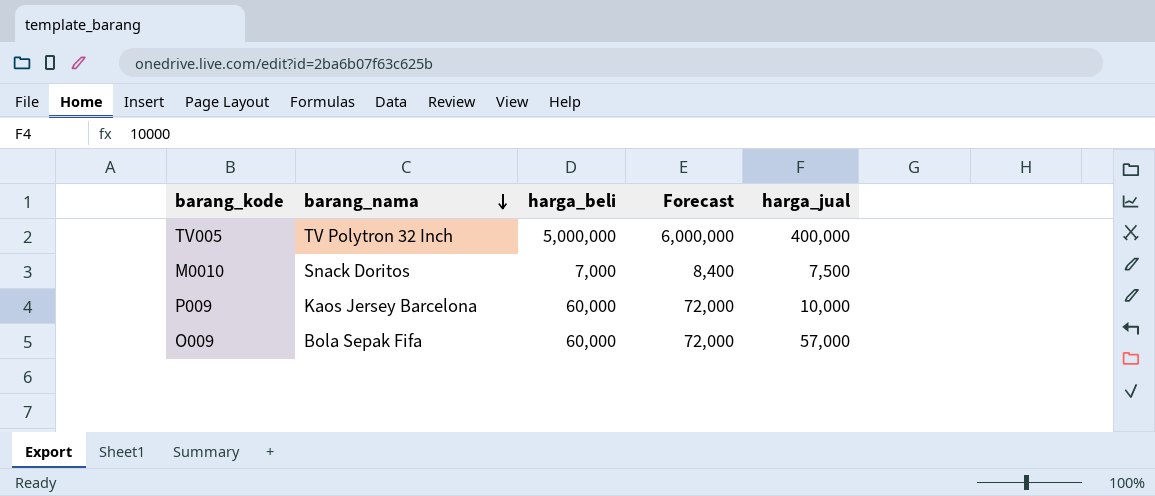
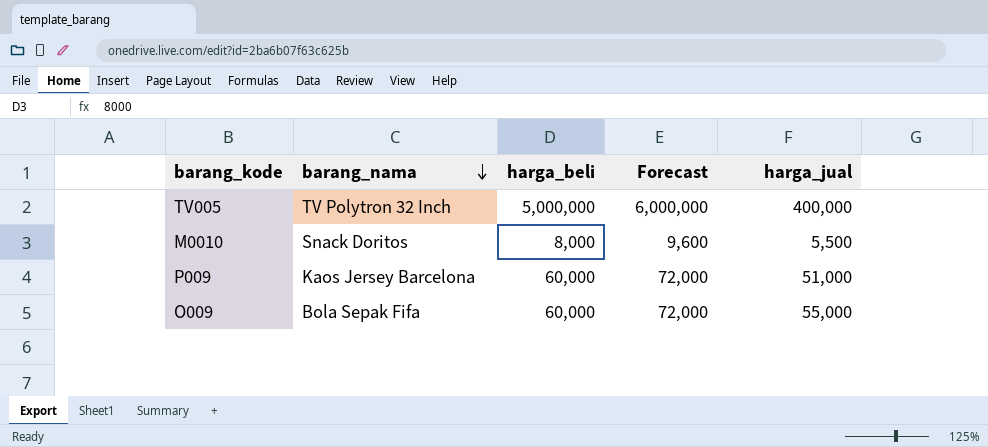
M0010 | harga_beli: 7,000 -> 8,000
M0010 | Forecast: 8,400 -> 9,600
M0010 | harga_jual: 7,500 -> 5,500
P009 | harga_jual: 10,000 -> 51,000
O009 | harga_jual: 57,000 -> 55,000

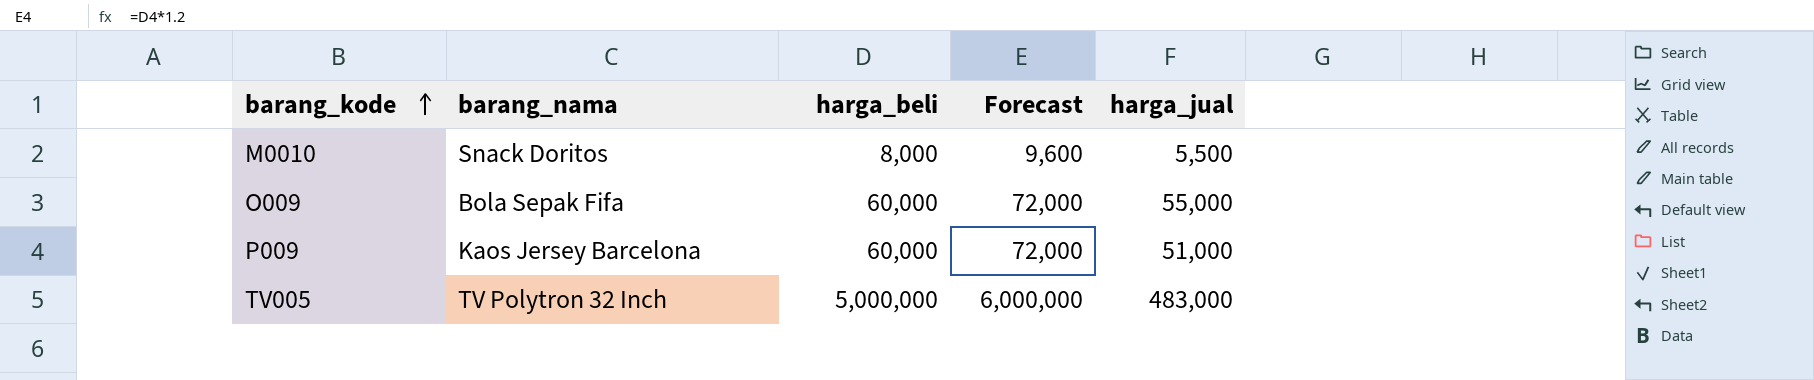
row order: barang_nama descending -> barang_kode ascending
TV005 | harga_jual: 400,000 -> 483,000

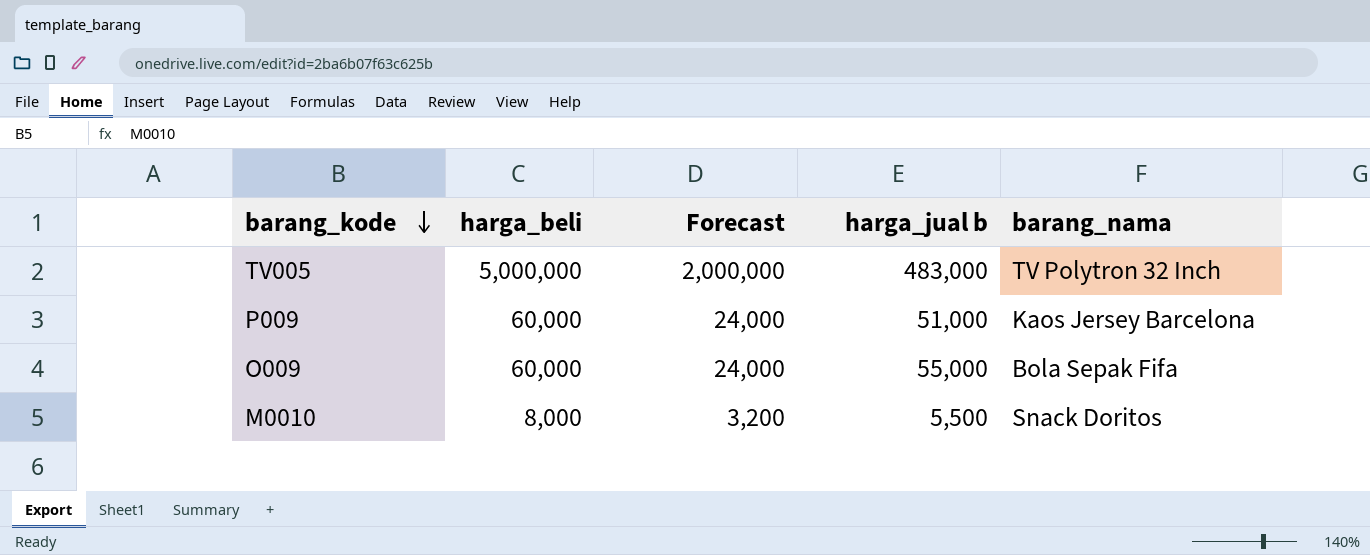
row order: barang_kode ascending -> barang_kode descending
column Forecast | formula: [harga_beli] * 1.2 -> [harga_beli] * 0.4
column name: harga_jual -> harga_jual b
column barang_nama | position: 2 -> 5

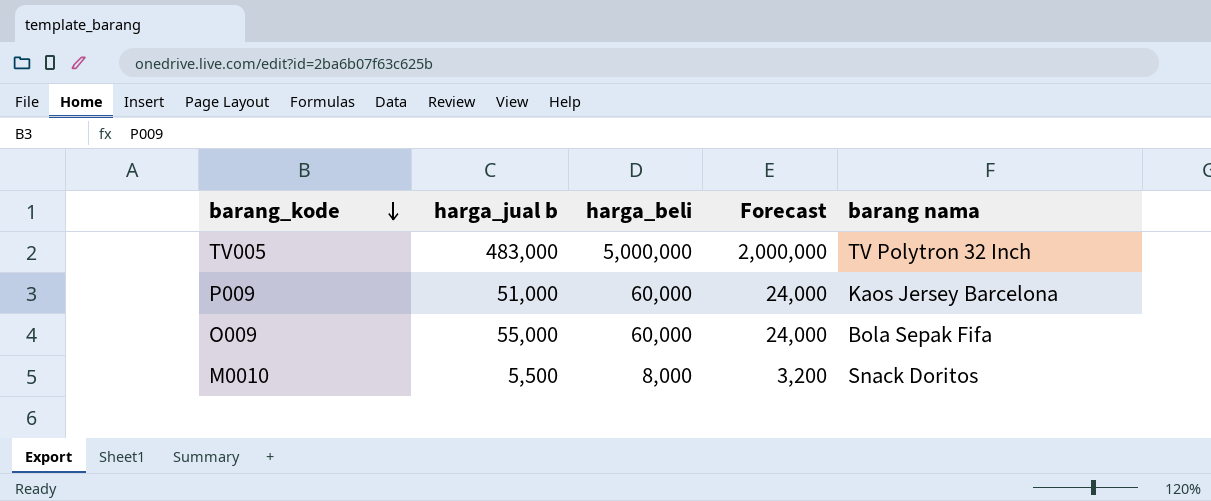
column harga_jual b | position: 4 -> 2
column name: barang_nama -> barang nama

